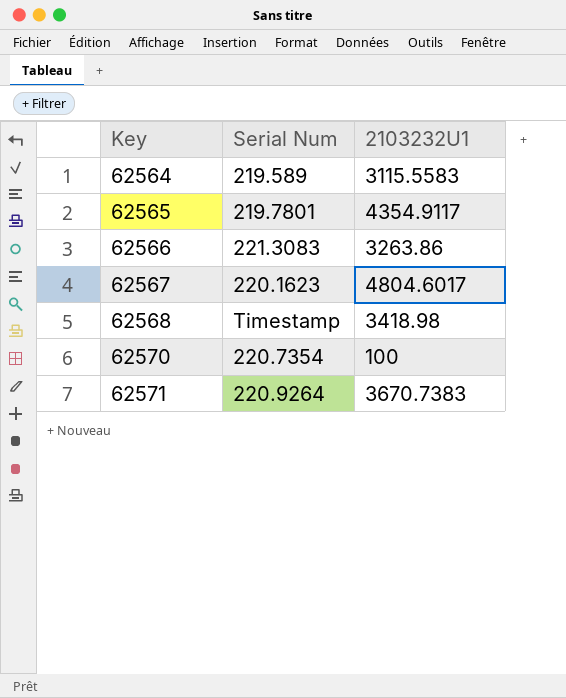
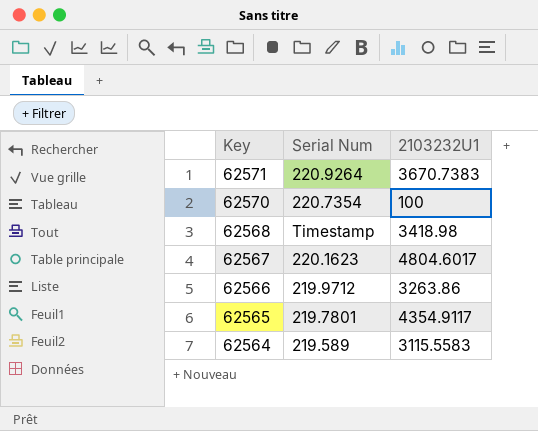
row order: Key ascending -> Key descending
62566 | Serial Num: 221.3083 -> 219.9712

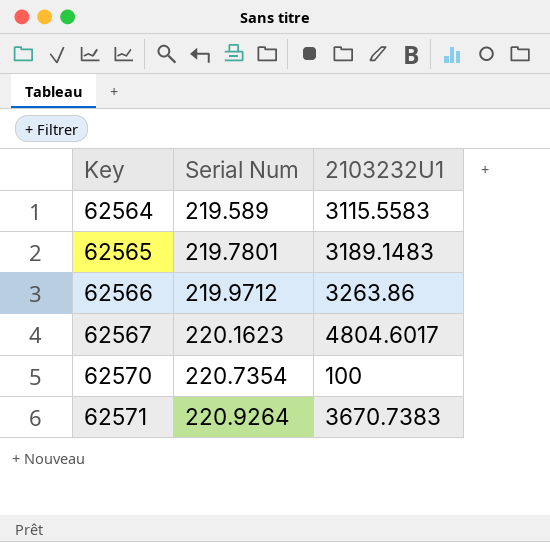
row order: Key descending -> Key ascending
row 62568: Timestamp | 3418.98 -> none
62565 | 2103232U1: 4354.9117 -> 3189.1483

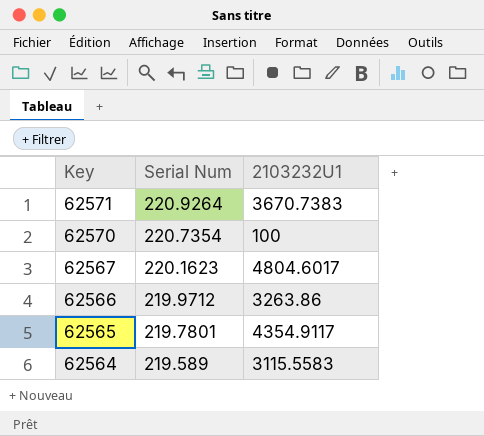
row order: Key ascending -> Key descending
62565 | 2103232U1: 3189.1483 -> 4354.9117

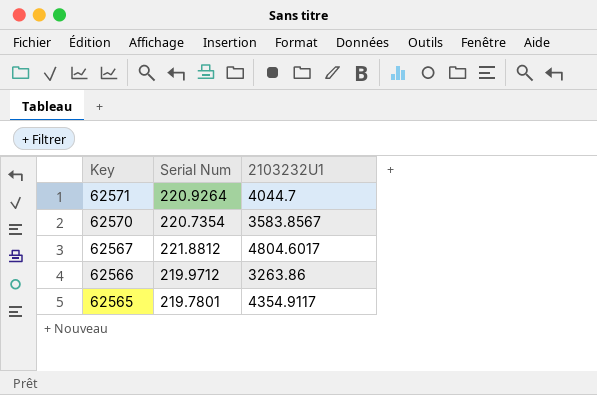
row 62564: 219.589 | 3115.5583 -> none
62571 | 2103232U1: 3670.7383 -> 4044.7
62570 | 2103232U1: 100 -> 3583.8567
62567 | Serial Num: 220.1623 -> 221.8812

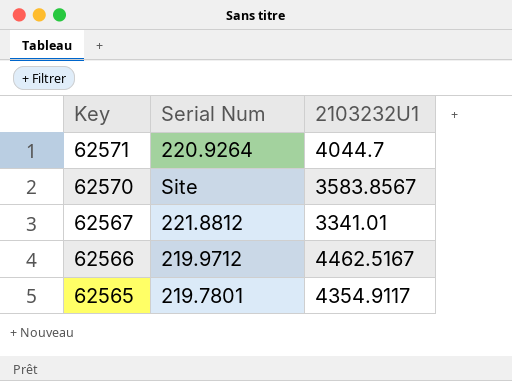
62570 | Serial Num: 220.7354 -> Site
62567 | 2103232U1: 4804.6017 -> 3341.01
62566 | 2103232U1: 3263.86 -> 4462.5167

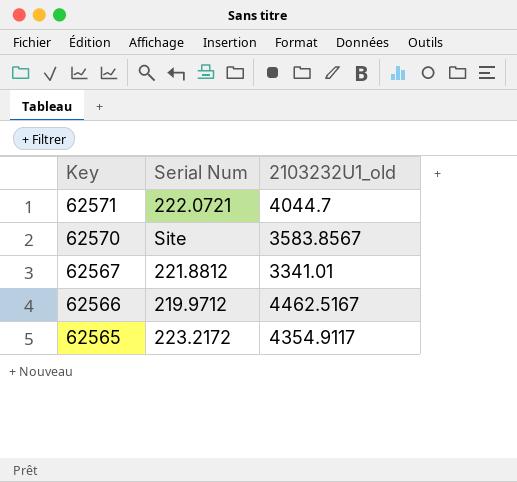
column name: 2103232U1 -> 2103232U1_old
62571 | Serial Num: 220.9264 -> 222.0721
62565 | Serial Num: 219.7801 -> 223.2172

